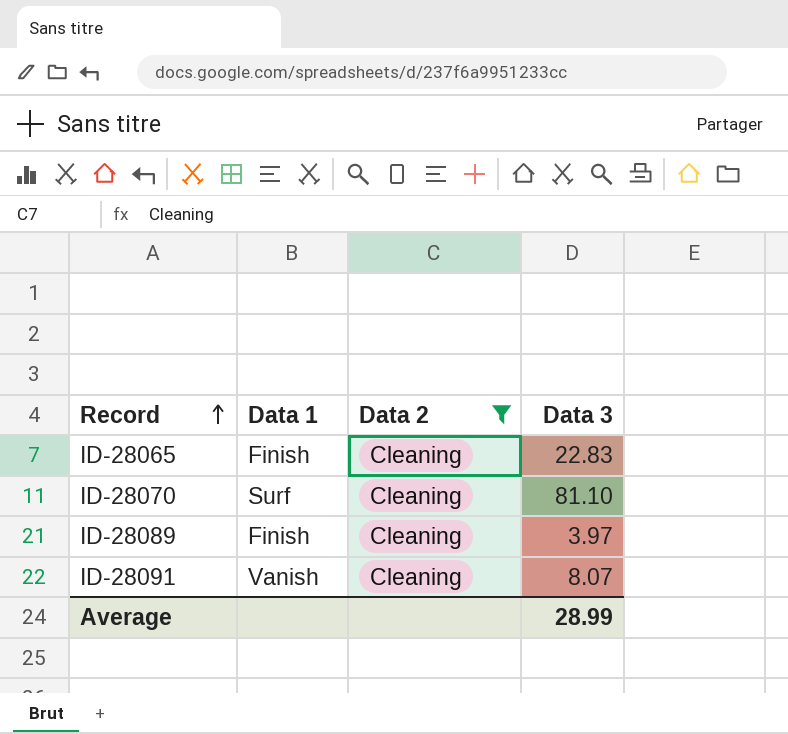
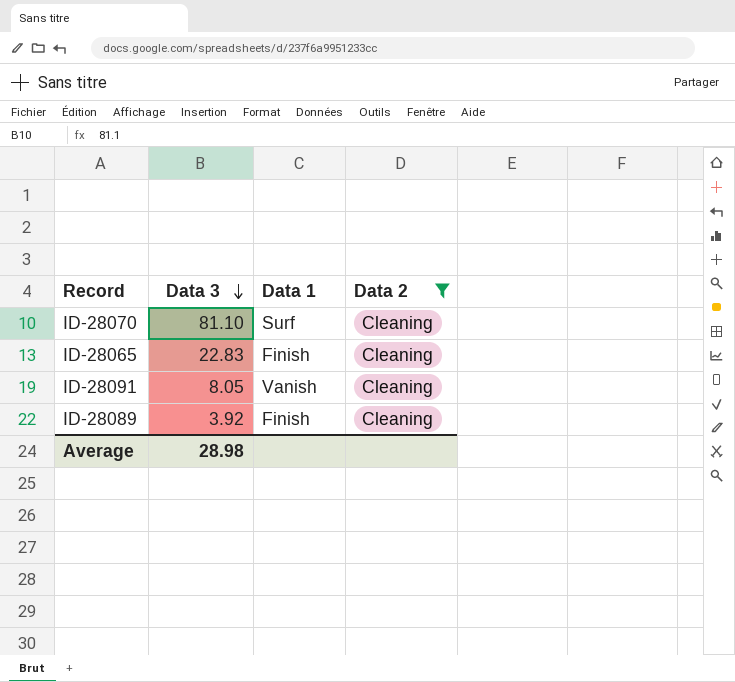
row order: Record ascending -> Data 3 descending
column Data 3 | position: 4 -> 2
ID-28091 | Data 3: 8.07 -> 8.05
ID-28089 | Data 3: 3.97 -> 3.92
Average | Data 3: 28.99 -> 28.98

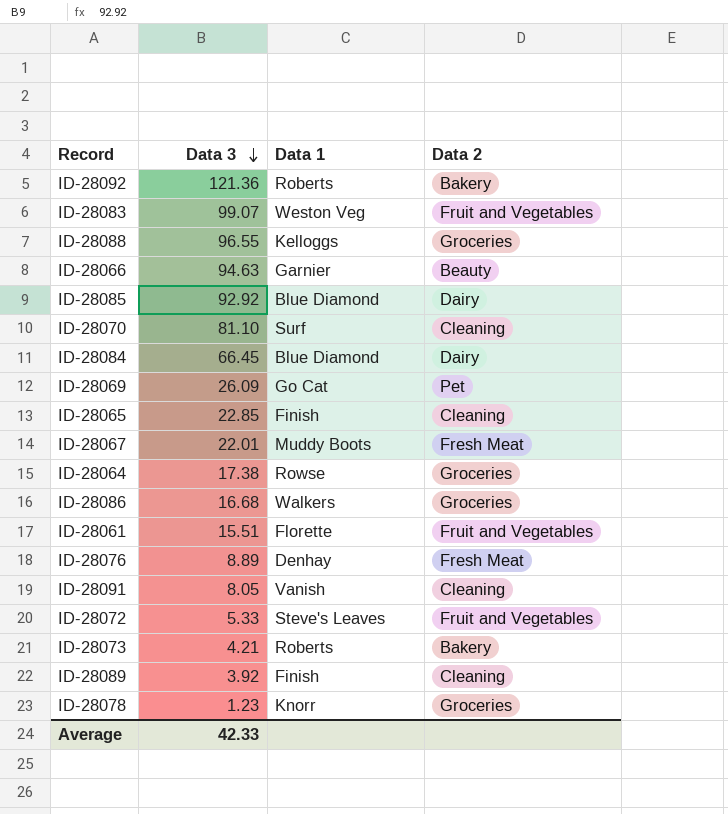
filter: Data 2 = Cleaning -> none
ID-28065 | Data 3: 22.83 -> 22.85
Average | Data 3: 28.98 -> 42.33

